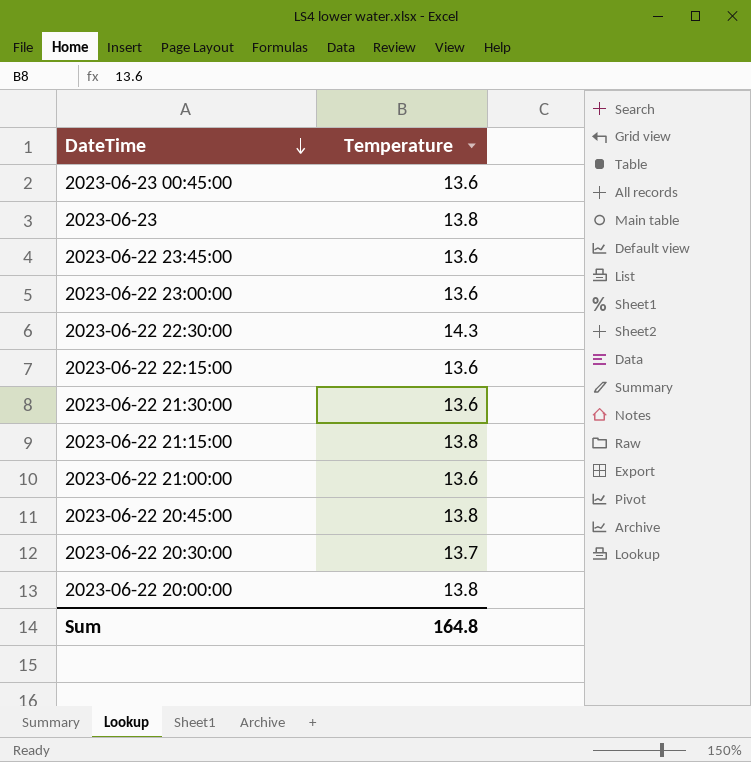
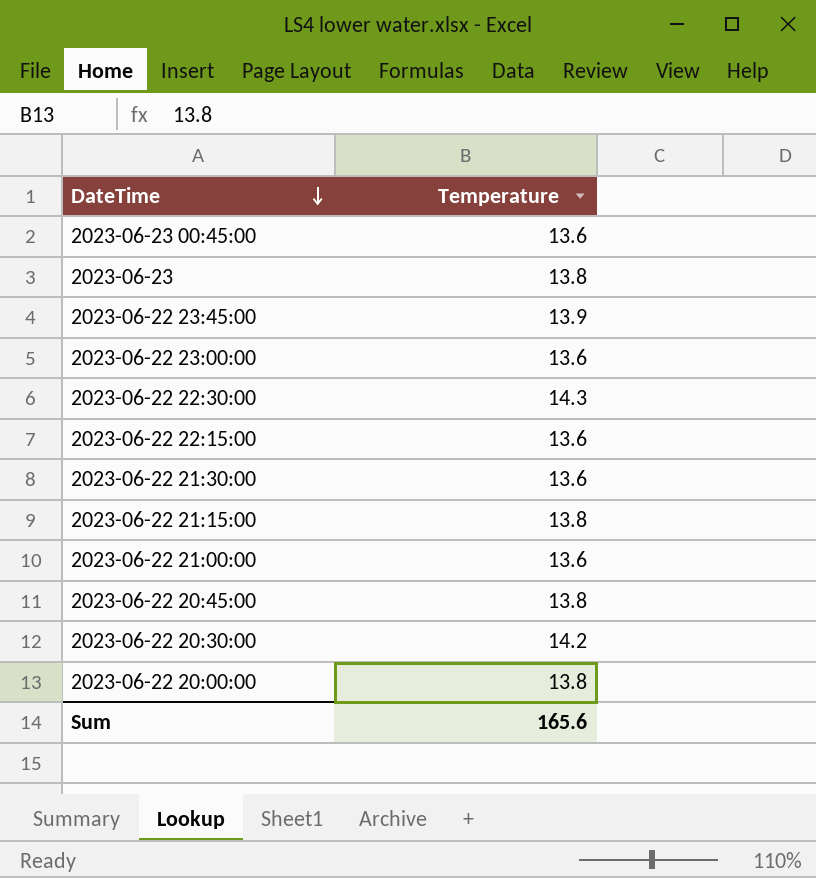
2023-06-22 23:45:00 | Temperature: 13.6 -> 13.9
2023-06-22 20:30:00 | Temperature: 13.7 -> 14.2
Sum | Temperature: 164.8 -> 165.6

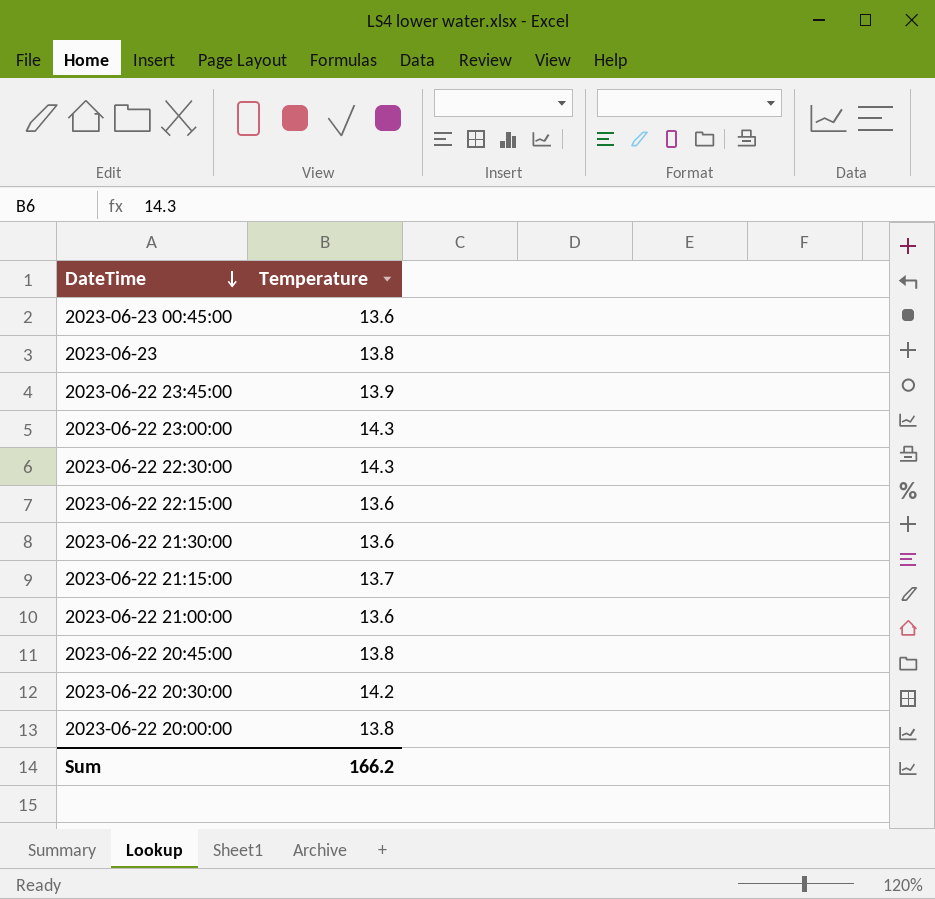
2023-06-22 23:00:00 | Temperature: 13.6 -> 14.3
2023-06-22 21:15:00 | Temperature: 13.8 -> 13.7
Sum | Temperature: 165.6 -> 166.2

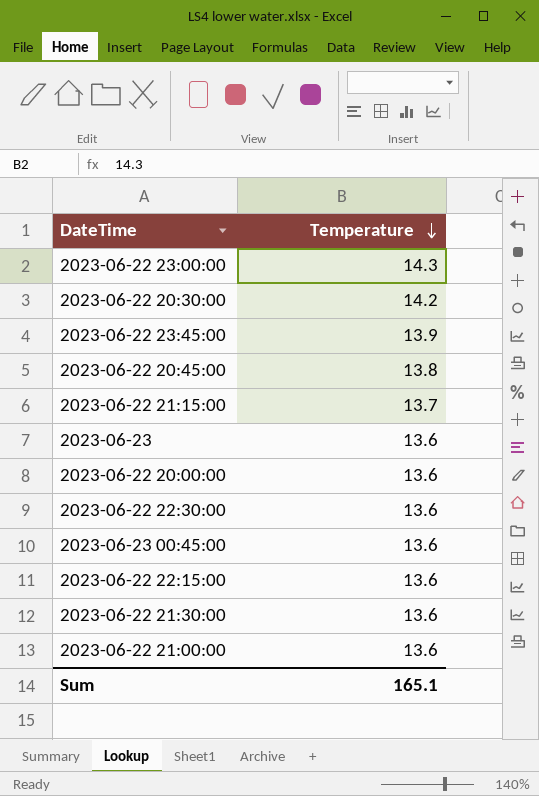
row order: DateTime descending -> Temperature descending
2023-06-23 | Temperature: 13.8 -> 13.6
2023-06-22 20:00:00 | Temperature: 13.8 -> 13.6
2023-06-22 22:30:00 | Temperature: 14.3 -> 13.6
Sum | Temperature: 166.2 -> 165.1

